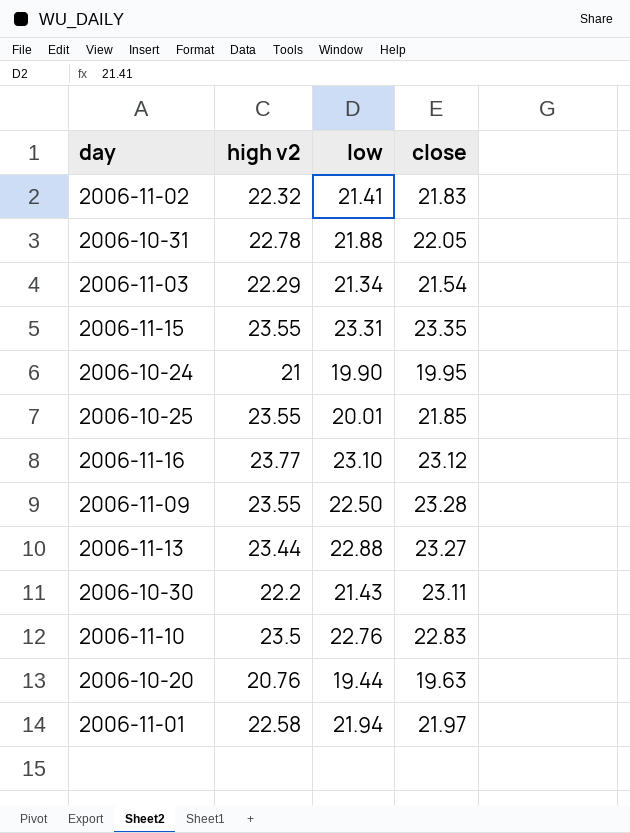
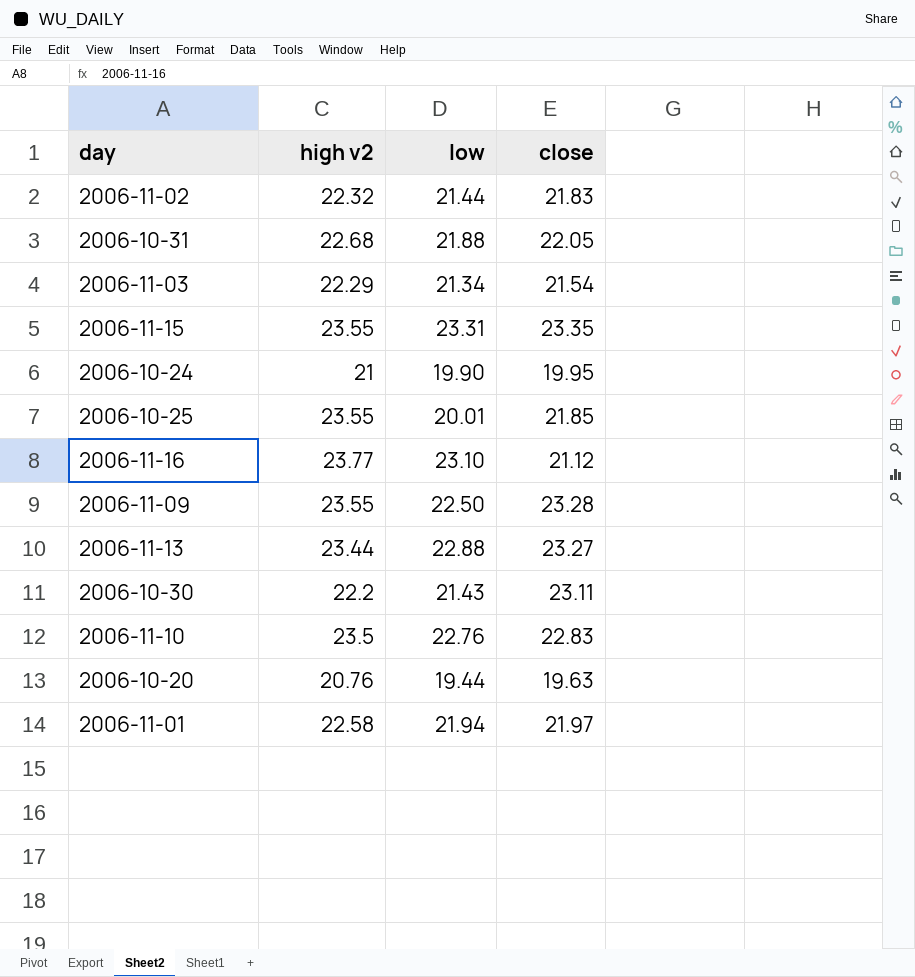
2006-11-02 | low: 21.41 -> 21.44
2006-10-31 | high v2: 22.78 -> 22.68
2006-11-16 | close: 23.12 -> 21.12

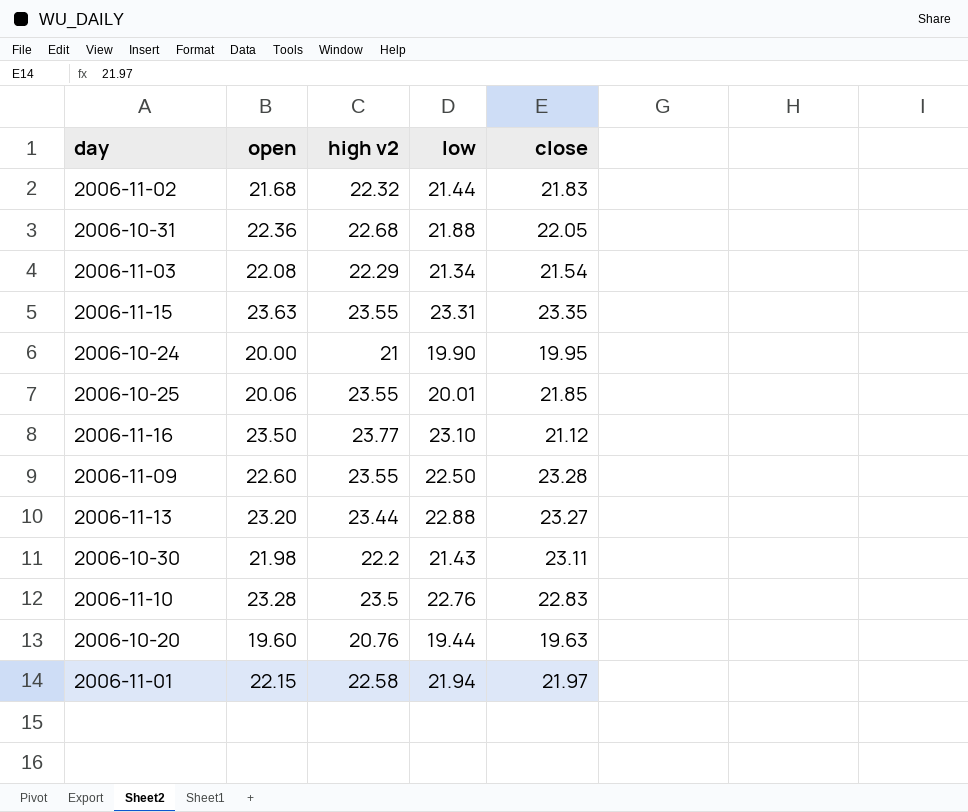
column open | position: none -> 2

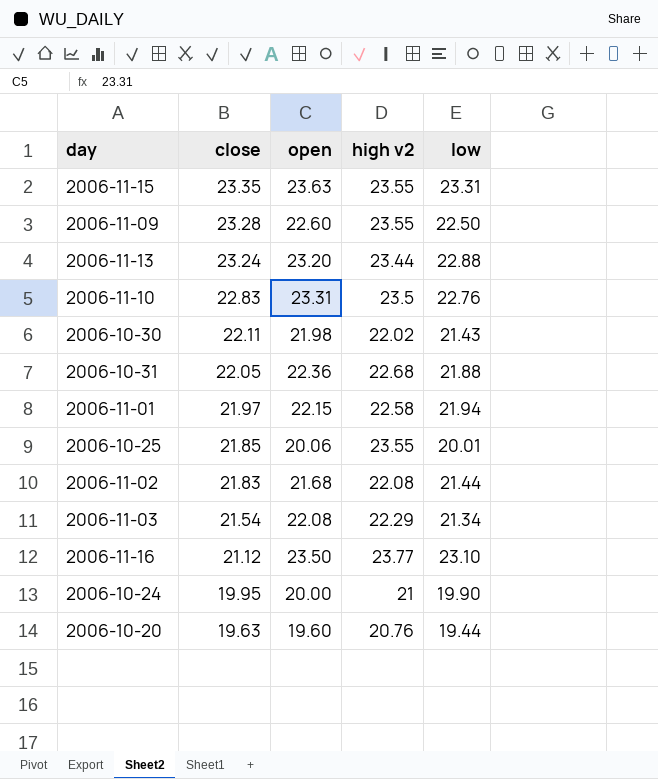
row order: none -> close descending
column close | position: 5 -> 2
2006-11-13 | close: 23.27 -> 23.24
2006-11-10 | open: 23.28 -> 23.31
2006-10-30 | close: 23.11 -> 22.11
2006-10-30 | high v2: 22.2 -> 22.02
2006-11-02 | high v2: 22.32 -> 22.08

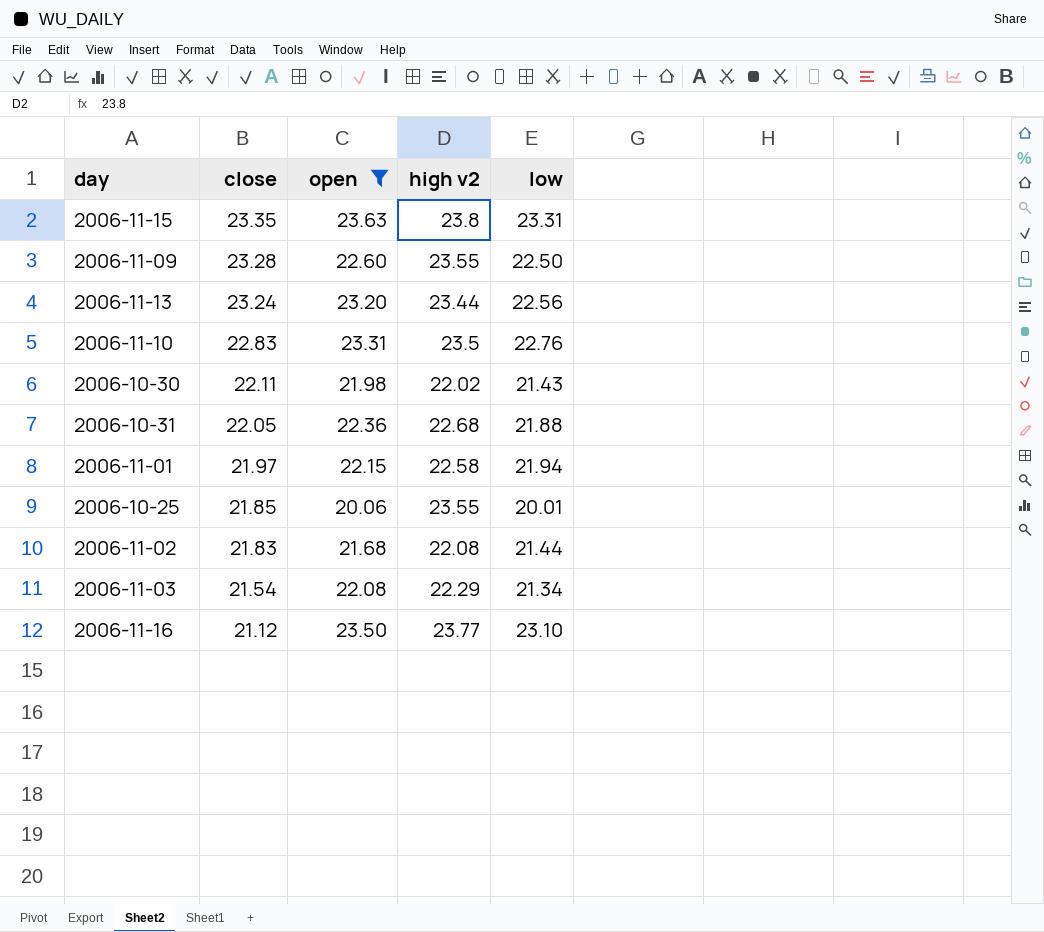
filter: none -> open >= 20.06
2006-11-15 | high v2: 23.55 -> 23.8
2006-11-13 | low: 22.88 -> 22.56

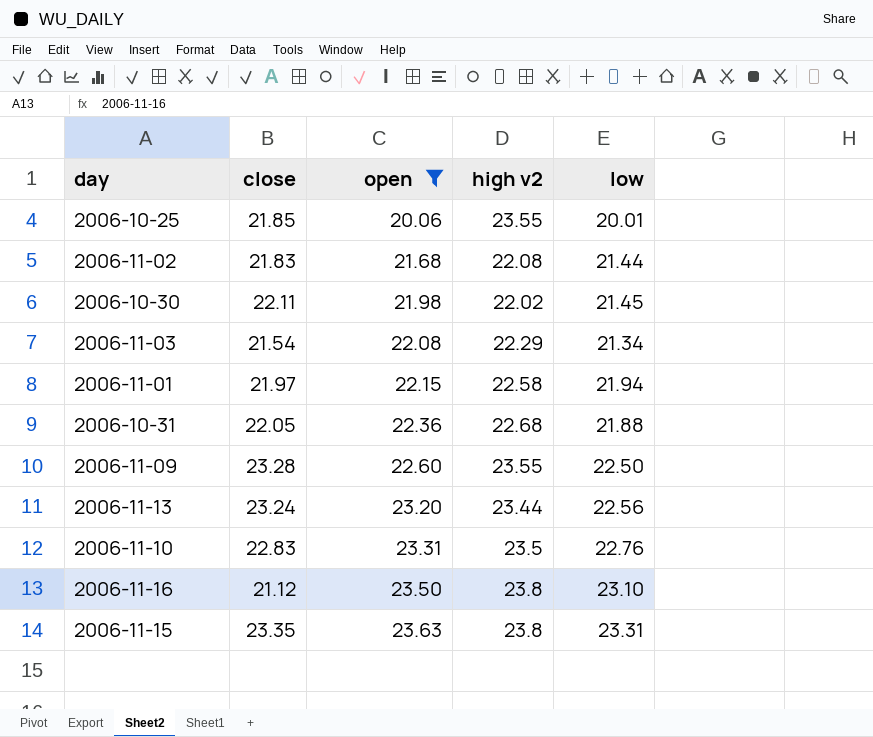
row order: close descending -> open ascending
2006-10-30 | low: 21.43 -> 21.45
2006-11-16 | high v2: 23.77 -> 23.8

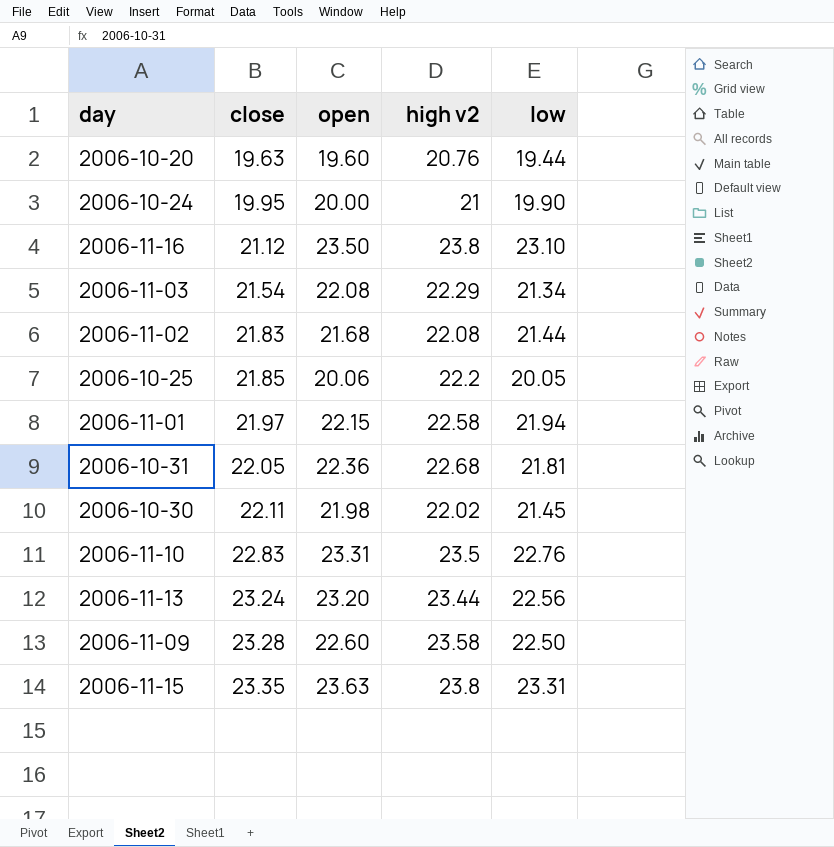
filter: open >= 20.06 -> none
row order: open ascending -> close ascending
2006-10-25 | high v2: 23.55 -> 22.2
2006-10-25 | low: 20.01 -> 20.05
2006-10-31 | low: 21.88 -> 21.81
2006-11-09 | high v2: 23.55 -> 23.58

